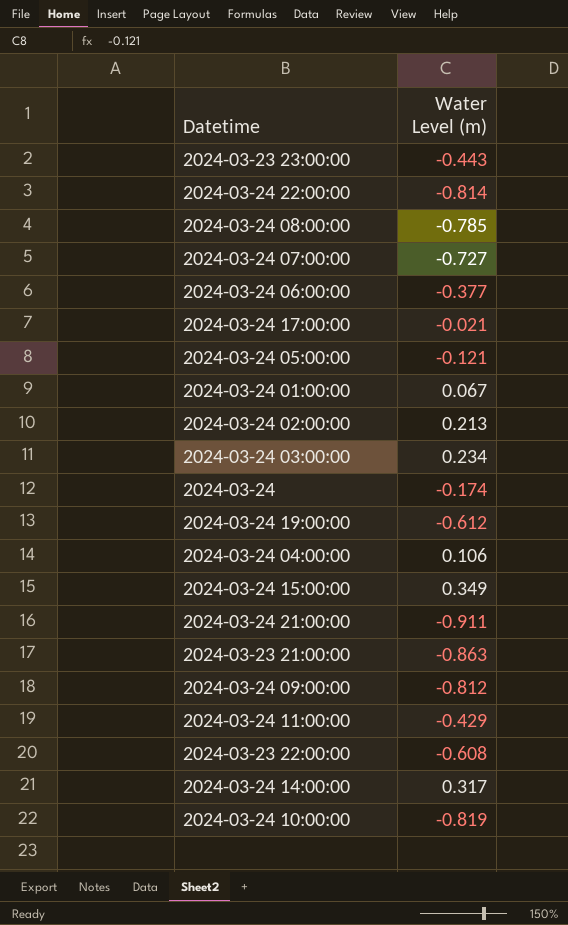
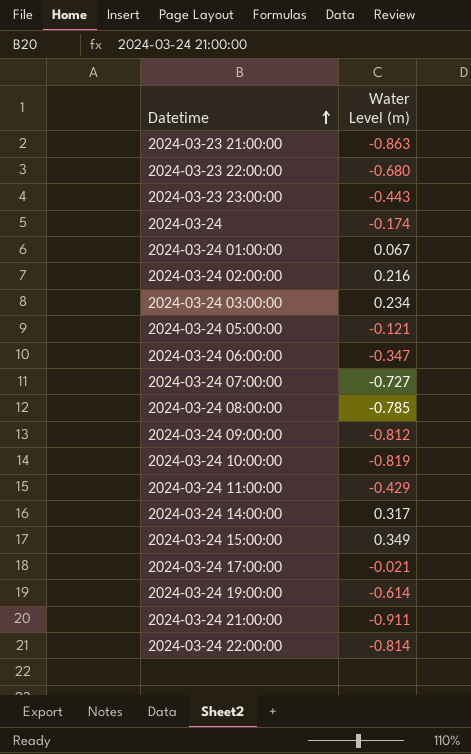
row order: none -> Datetime ascending
row 2024-03-24 04:00:00: 0.106 -> none
2024-03-23 22:00:00 | Water Level (m): -0.608 -> -0.680
2024-03-24 02:00:00 | Water Level (m): 0.213 -> 0.216
2024-03-24 06:00:00 | Water Level (m): -0.377 -> -0.347
2024-03-24 19:00:00 | Water Level (m): -0.612 -> -0.614

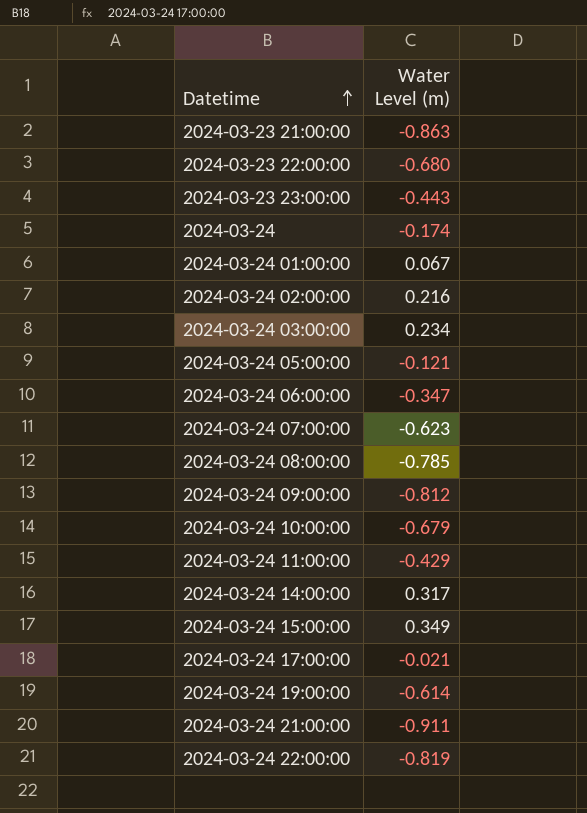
2024-03-24 07:00:00 | Water Level (m): -0.727 -> -0.623
2024-03-24 10:00:00 | Water Level (m): -0.819 -> -0.679
2024-03-24 22:00:00 | Water Level (m): -0.814 -> -0.819

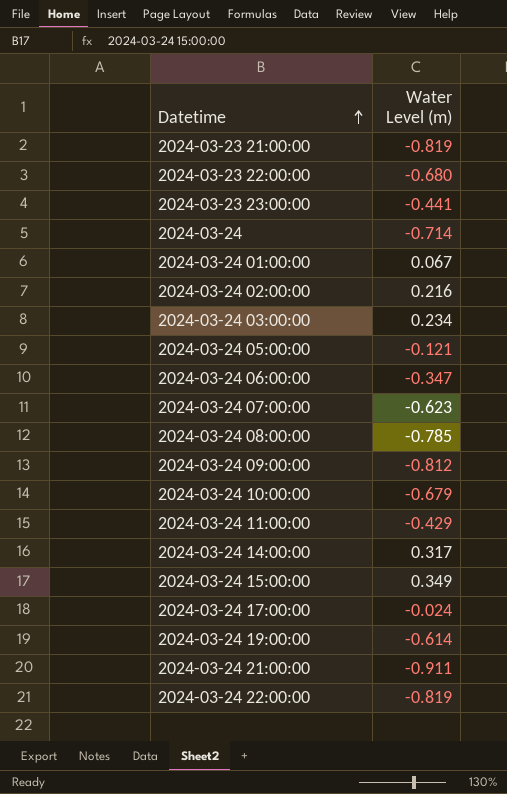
2024-03-23 21:00:00 | Water Level (m): -0.863 -> -0.819
2024-03-23 23:00:00 | Water Level (m): -0.443 -> -0.441
2024-03-24 | Water Level (m): -0.174 -> -0.714
2024-03-24 17:00:00 | Water Level (m): -0.021 -> -0.024

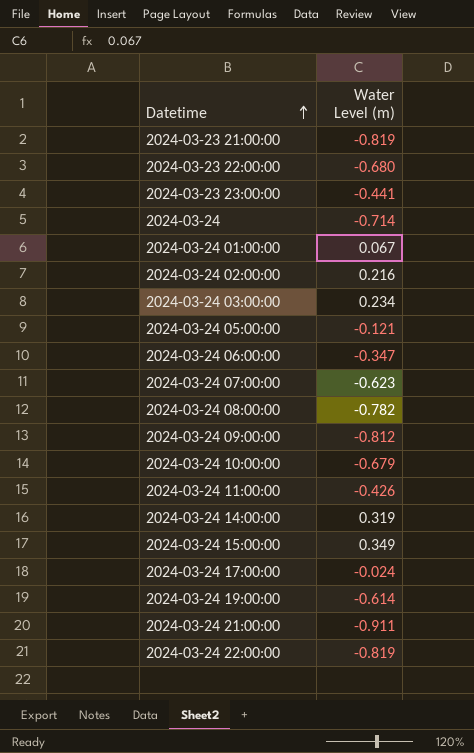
2024-03-24 08:00:00 | Water Level (m): -0.785 -> -0.782
2024-03-24 11:00:00 | Water Level (m): -0.429 -> -0.426
2024-03-24 14:00:00 | Water Level (m): 0.317 -> 0.319

